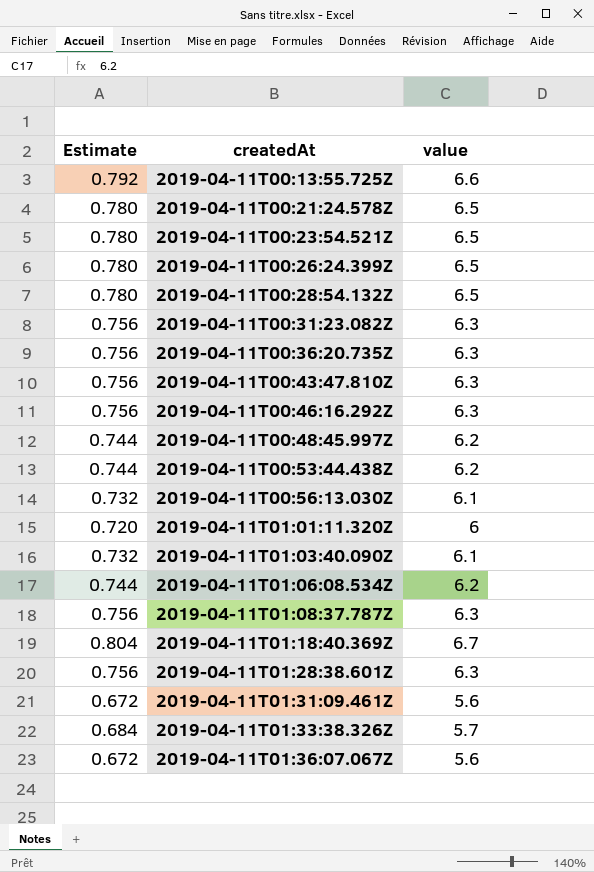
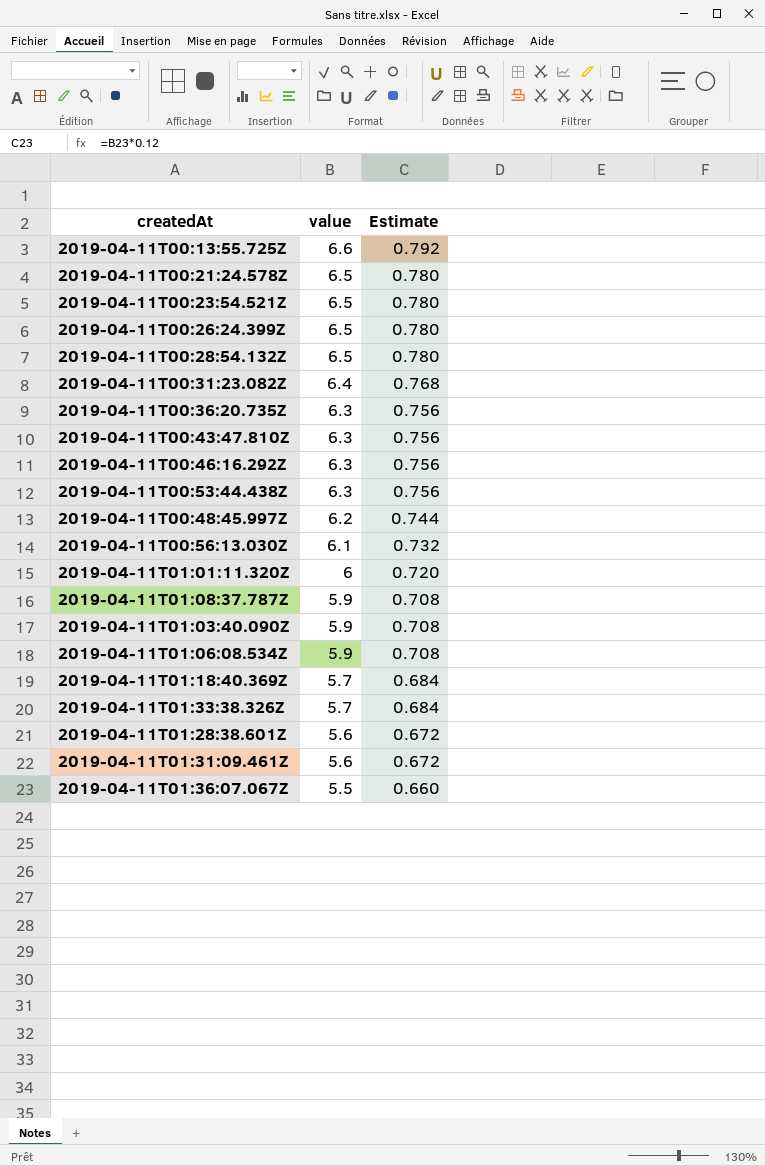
row order: createdAt ascending -> value descending
column Estimate | position: 1 -> 3
2019-04-11T00:31:23.082Z | value: 6.3 -> 6.4
2019-04-11T00:31:23.082Z | Estimate: 0.756 -> 0.768
2019-04-11T00:53:44.438Z | value: 6.2 -> 6.3
2019-04-11T00:53:44.438Z | Estimate: 0.744 -> 0.756
2019-04-11T01:08:37.787Z | value: 6.3 -> 5.9
2019-04-11T01:08:37.787Z | Estimate: 0.756 -> 0.708
2019-04-11T01:03:40.090Z | value: 6.1 -> 5.9
2019-04-11T01:03:40.090Z | Estimate: 0.732 -> 0.708
2019-04-11T01:06:08.534Z | value: 6.2 -> 5.9
2019-04-11T01:06:08.534Z | Estimate: 0.744 -> 0.708
2019-04-11T01:18:40.369Z | value: 6.7 -> 5.7
2019-04-11T01:18:40.369Z | Estimate: 0.804 -> 0.684
2019-04-11T01:28:38.601Z | value: 6.3 -> 5.6
2019-04-11T01:28:38.601Z | Estimate: 0.756 -> 0.672
2019-04-11T01:36:07.067Z | value: 5.6 -> 5.5
2019-04-11T01:36:07.067Z | Estimate: 0.672 -> 0.660

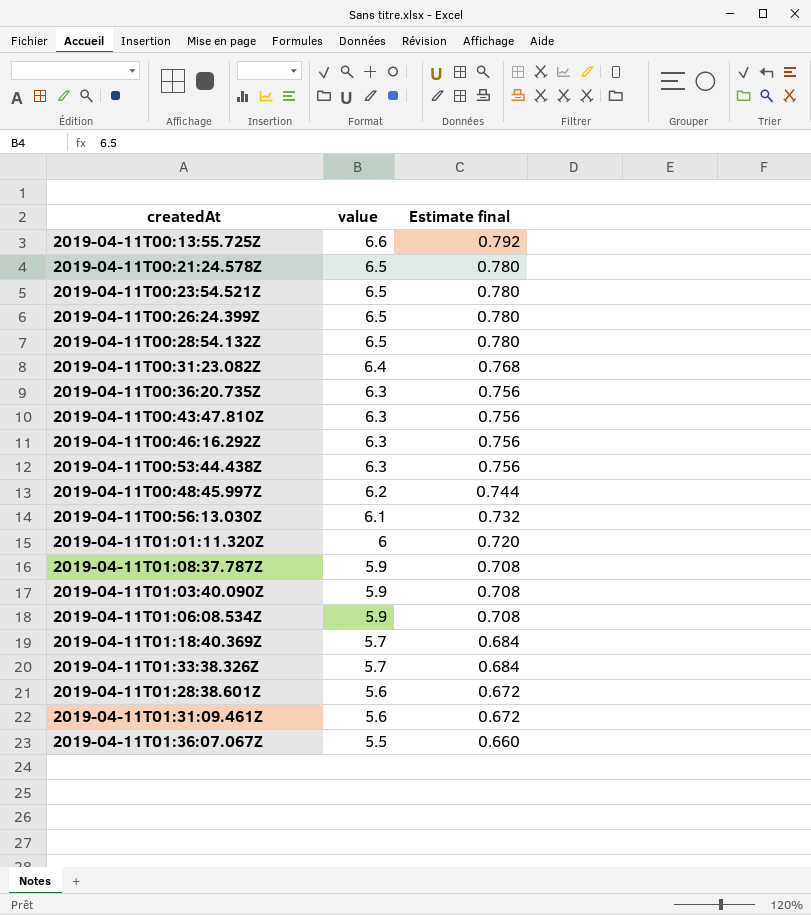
column name: Estimate -> Estimate final

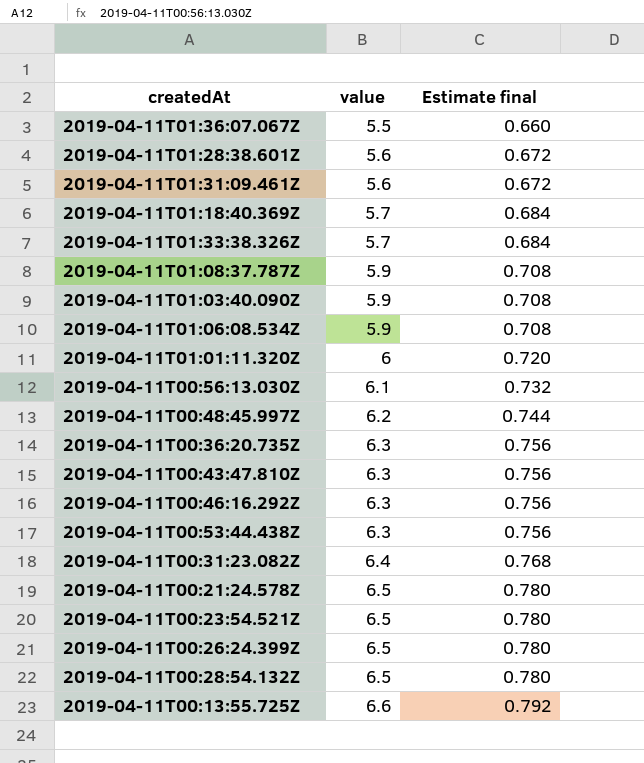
row order: value descending -> value ascending

